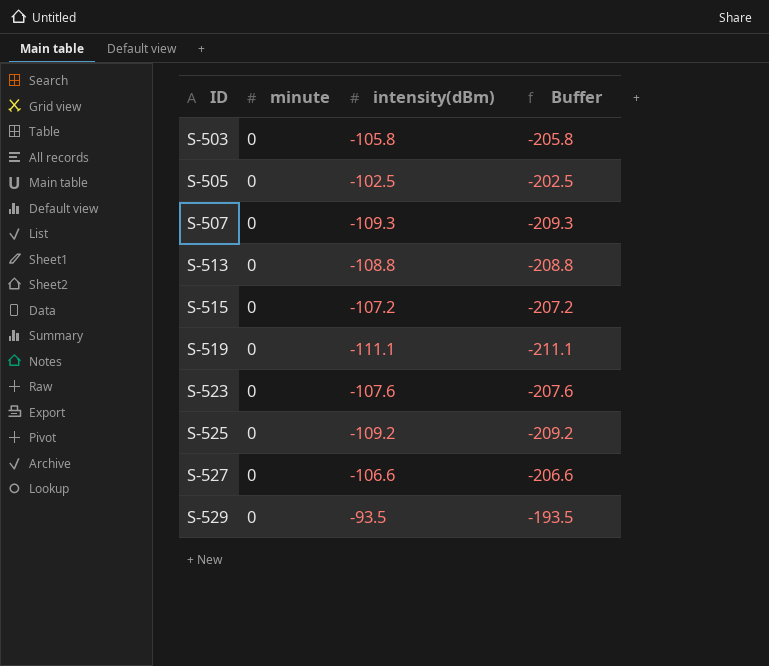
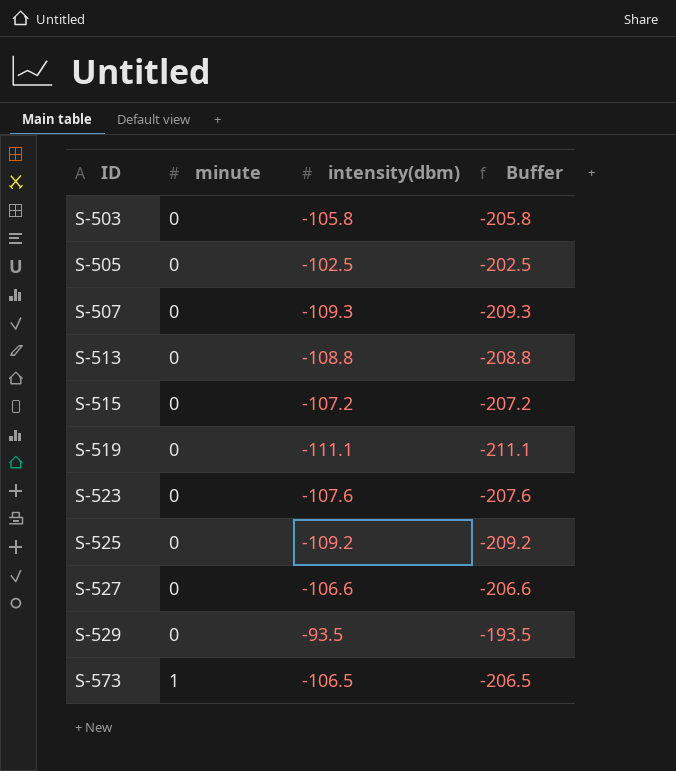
column name: intensity(dBm) -> intensity(dbm)
row S-573: none -> 1 | -106.5 | -206.5

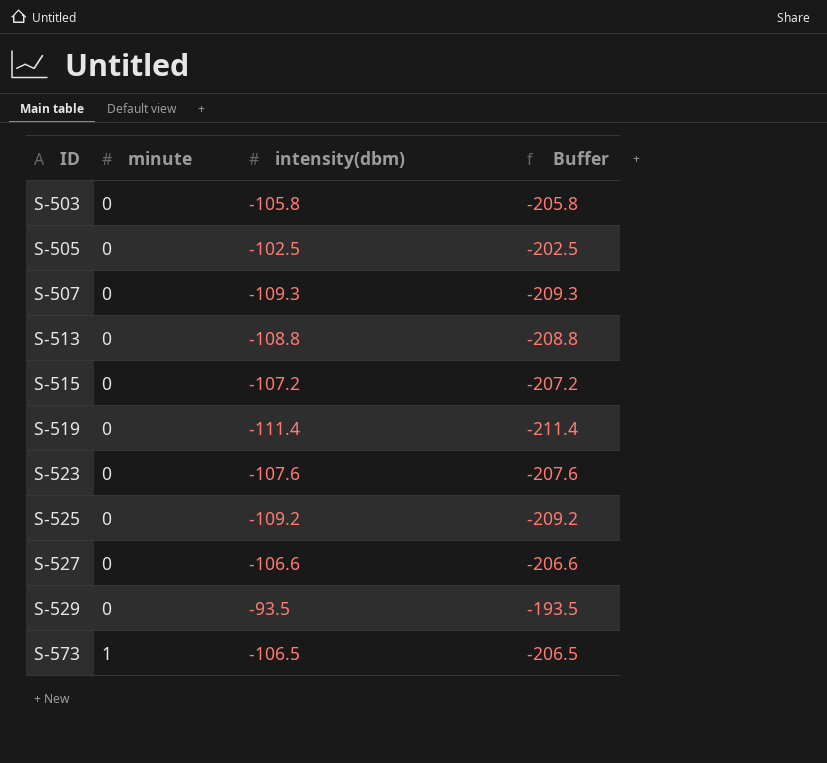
S-519 | intensity(dbm): -111.1 -> -111.4
S-519 | Buffer: -211.1 -> -211.4

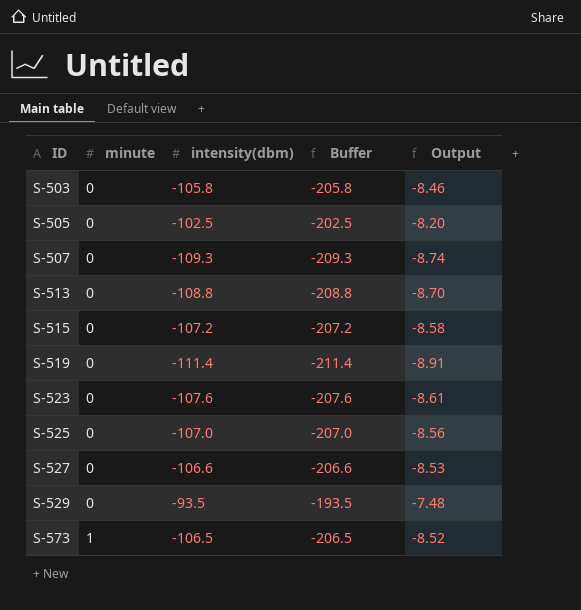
column Output | formula: none -> [intensity(dbm)] * 0.08
S-525 | intensity(dbm): -109.2 -> -107.0
S-525 | Buffer: -209.2 -> -207.0

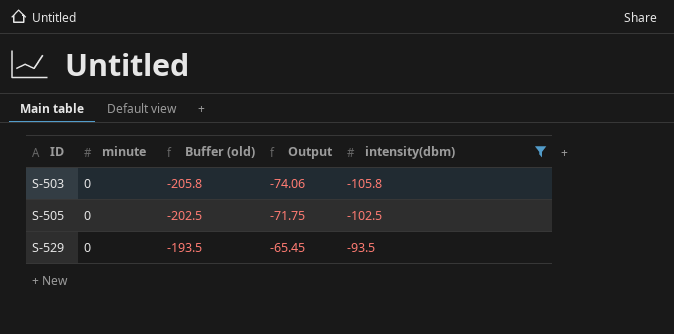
filter: none -> intensity(dbm) >= -105.8
column name: Buffer -> Buffer (old)
column Output | formula: [intensity(dbm)] * 0.08 -> [intensity(dbm)] * 0.7
column intensity(dbm) | position: 3 -> 5

